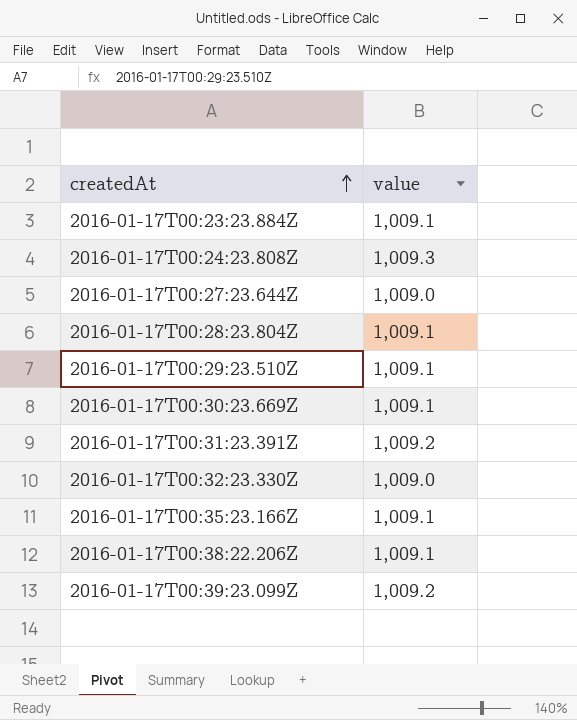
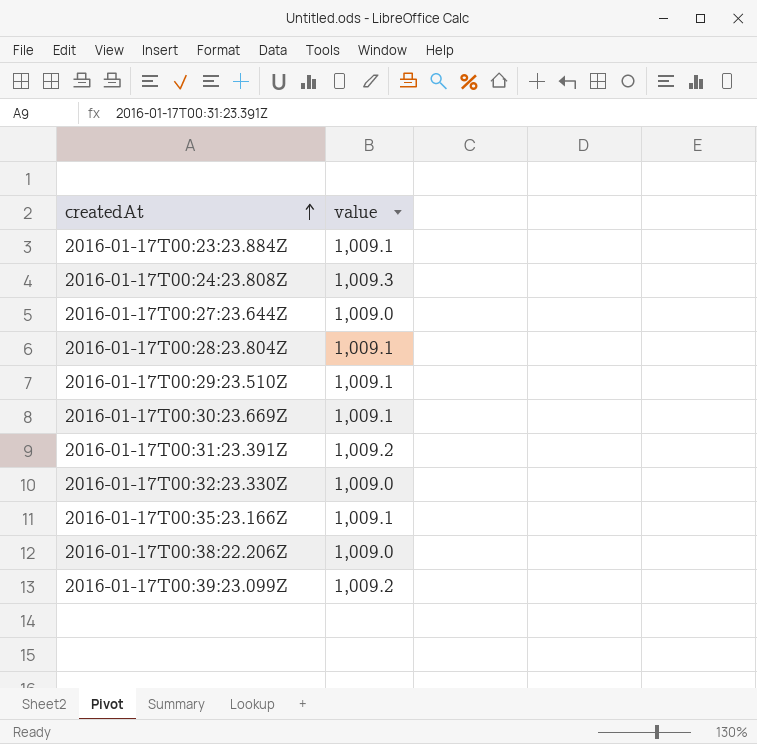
2016-01-17T00:38:22.206Z | value: 1,009.1 -> 1,009.0

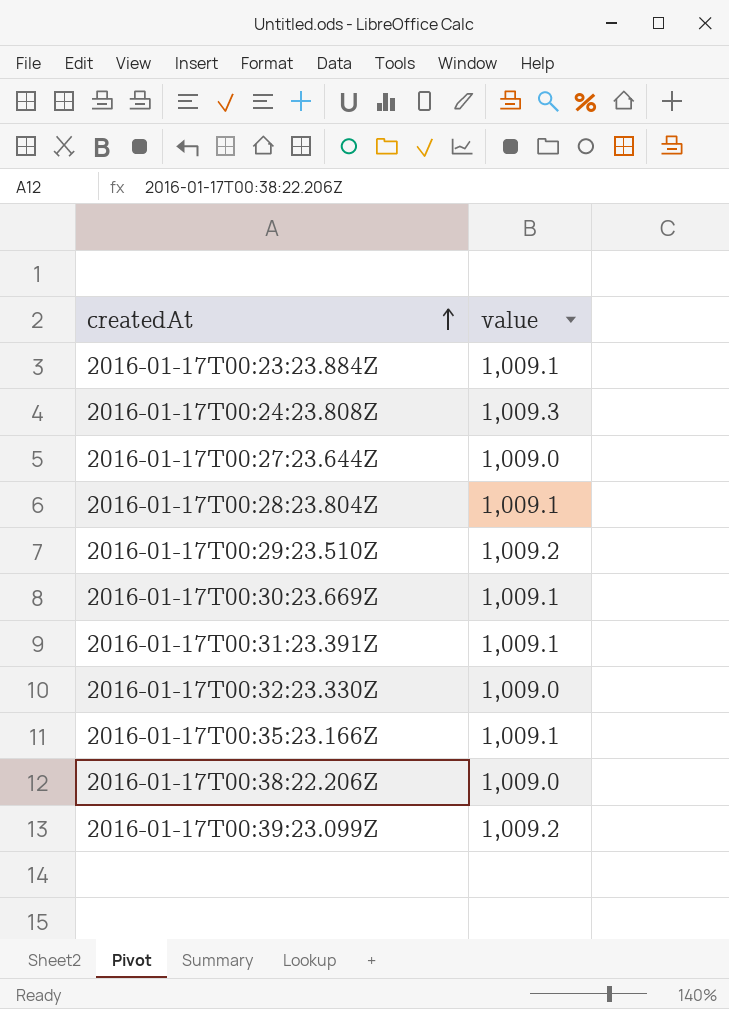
2016-01-17T00:29:23.510Z | value: 1,009.1 -> 1,009.2
2016-01-17T00:31:23.391Z | value: 1,009.2 -> 1,009.1

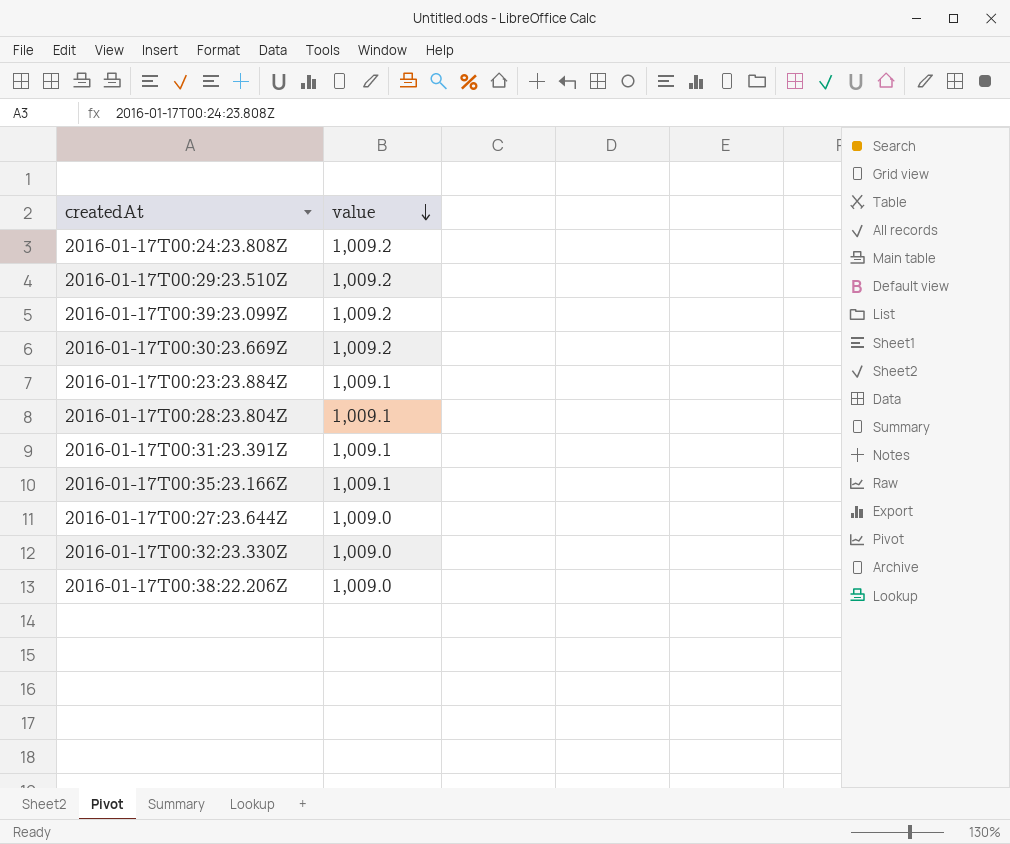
row order: createdAt ascending -> value descending
2016-01-17T00:24:23.808Z | value: 1,009.3 -> 1,009.2
2016-01-17T00:30:23.669Z | value: 1,009.1 -> 1,009.2

